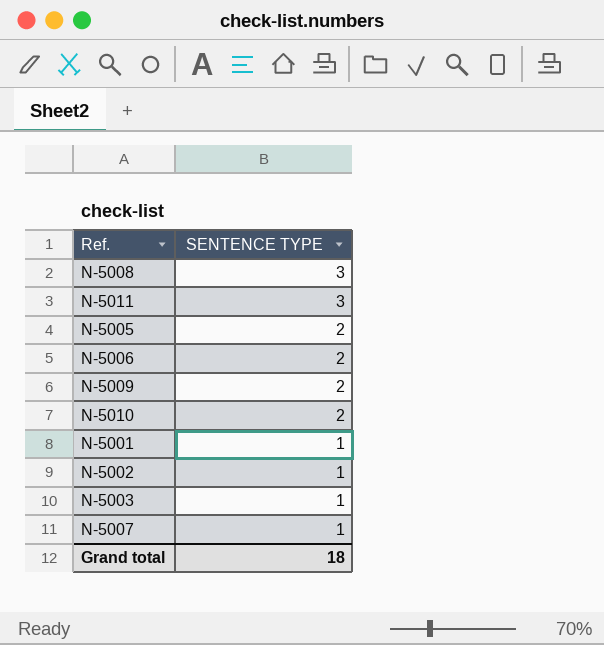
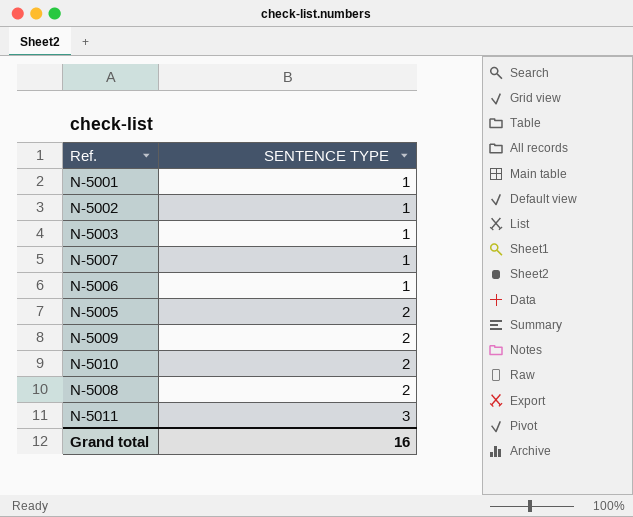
row order: SENTENCE TYPE descending -> SENTENCE TYPE ascending
N-5006 | SENTENCE TYPE: 2 -> 1
N-5008 | SENTENCE TYPE: 3 -> 2
Grand total | SENTENCE TYPE: 18 -> 16

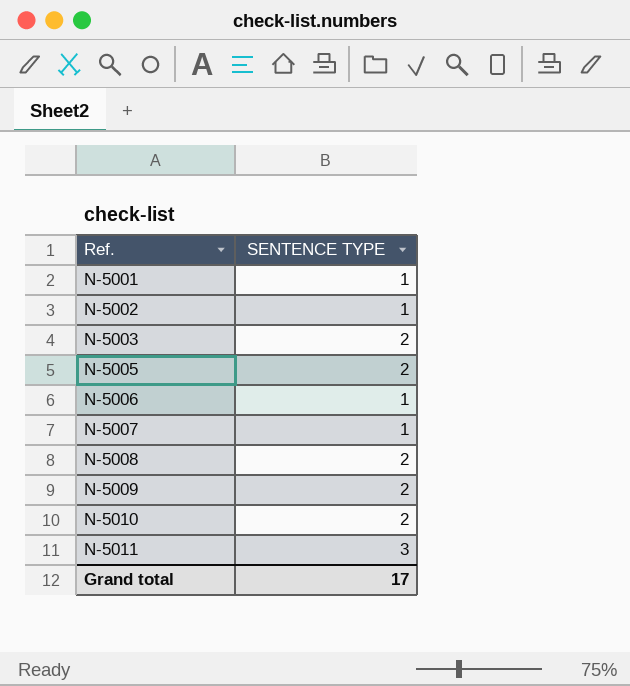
row order: SENTENCE TYPE ascending -> Ref. ascending
N-5003 | SENTENCE TYPE: 1 -> 2
Grand total | SENTENCE TYPE: 16 -> 17

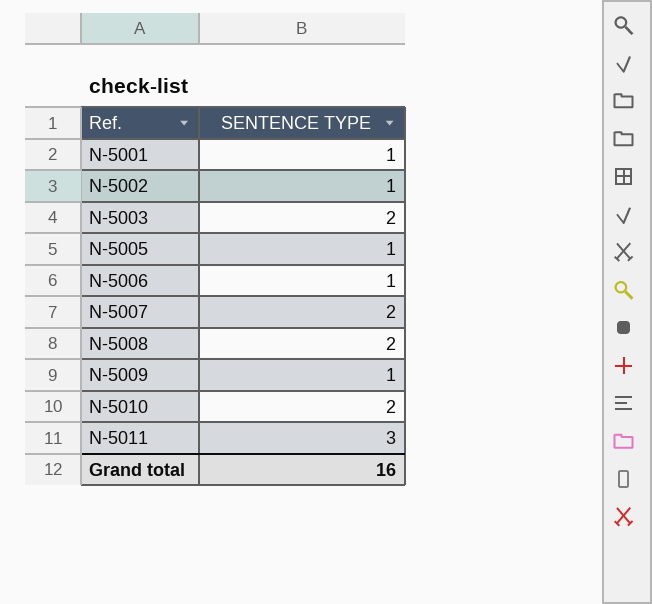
N-5005 | SENTENCE TYPE: 2 -> 1
N-5007 | SENTENCE TYPE: 1 -> 2
N-5009 | SENTENCE TYPE: 2 -> 1
Grand total | SENTENCE TYPE: 17 -> 16

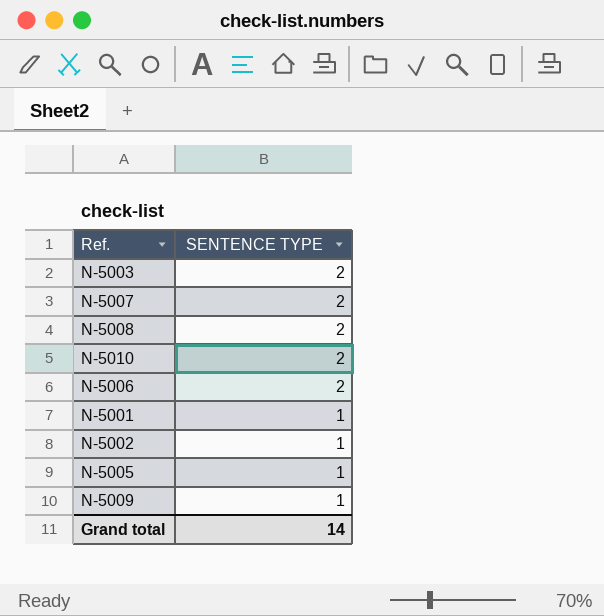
row order: Ref. ascending -> SENTENCE TYPE descending
row N-5011: 3 -> none
N-5006 | SENTENCE TYPE: 1 -> 2
Grand total | SENTENCE TYPE: 16 -> 14

